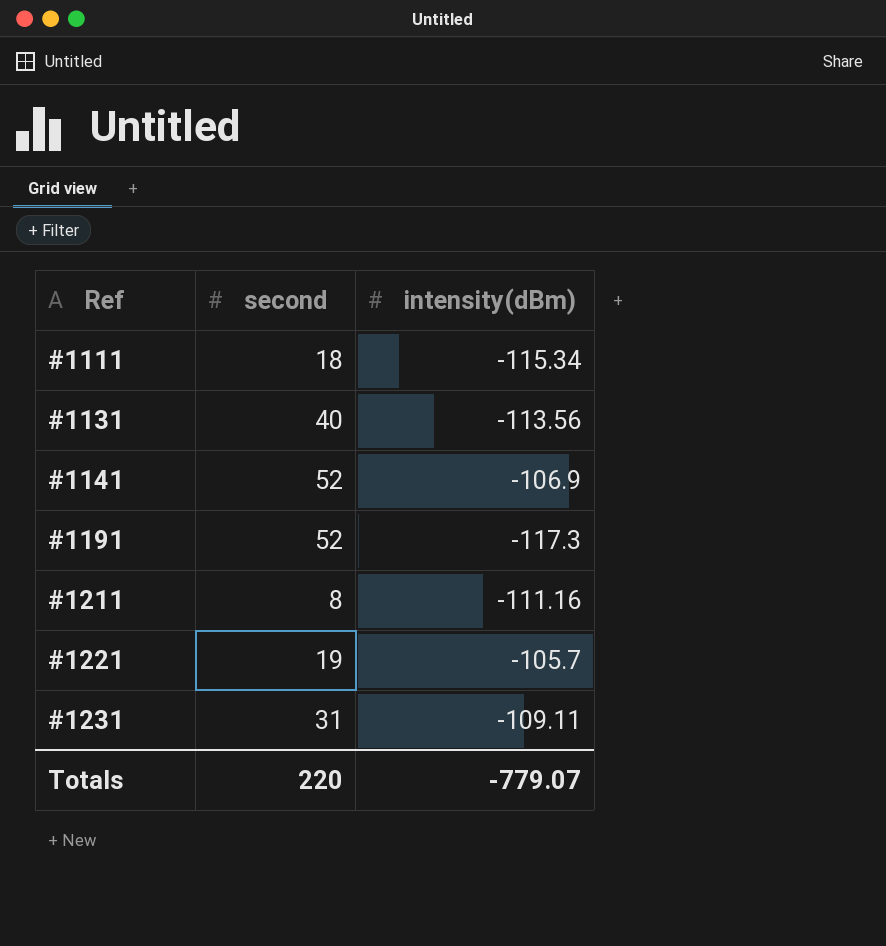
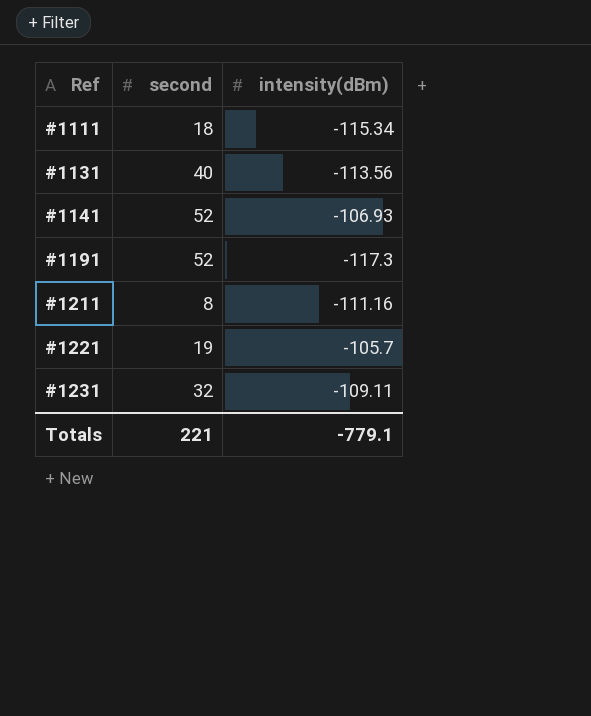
#1141 | intensity(dBm): -106.9 -> -106.93
#1231 | second: 31 -> 32
Totals | second: 220 -> 221
Totals | intensity(dBm): -779.07 -> -779.1

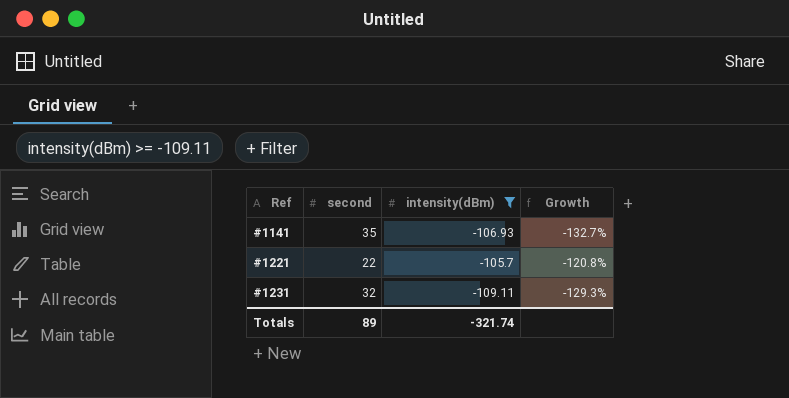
filter: none -> intensity(dBm) >= -109.11
column Growth | formula: none -> ([second] - [intensity(dBm)]) / [intensity(dBm)]
#1141 | second: 52 -> 35
#1221 | second: 19 -> 22
Totals | second: 221 -> 89
Totals | intensity(dBm): -779.1 -> -321.74

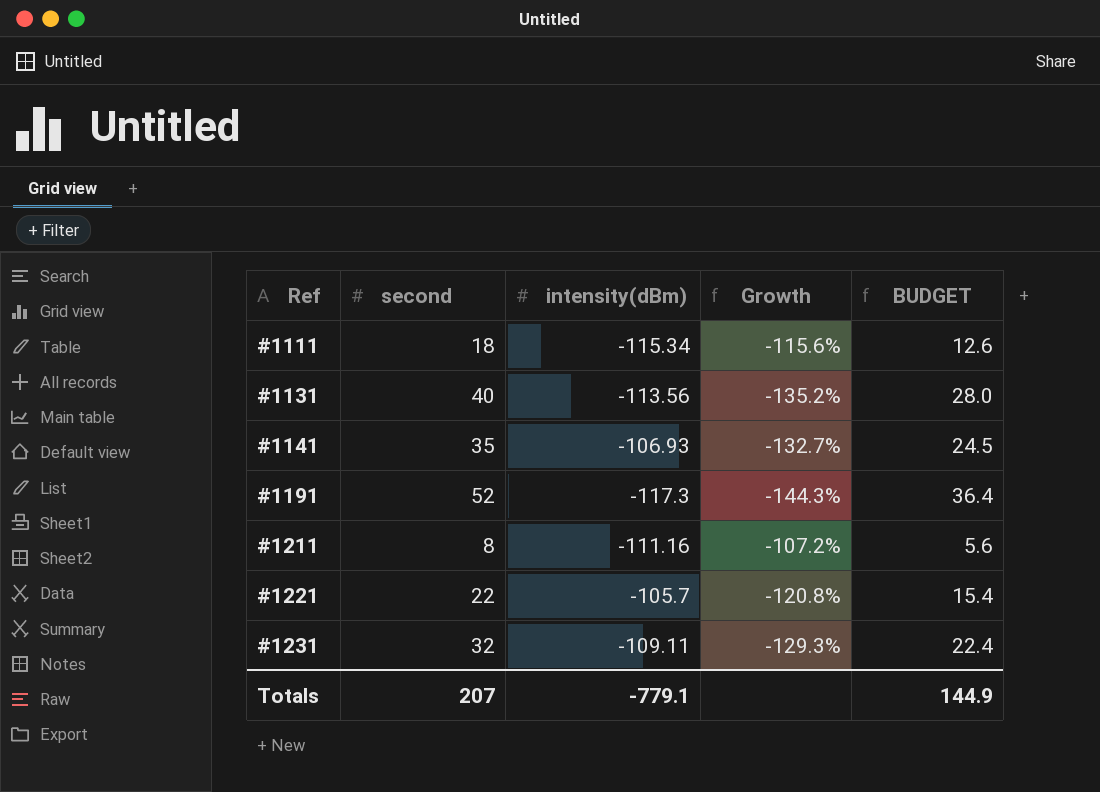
filter: intensity(dBm) >= -109.11 -> none
column BUDGET | formula: none -> [second] * 0.7
Totals | second: 89 -> 207
Totals | intensity(dBm): -321.74 -> -779.1

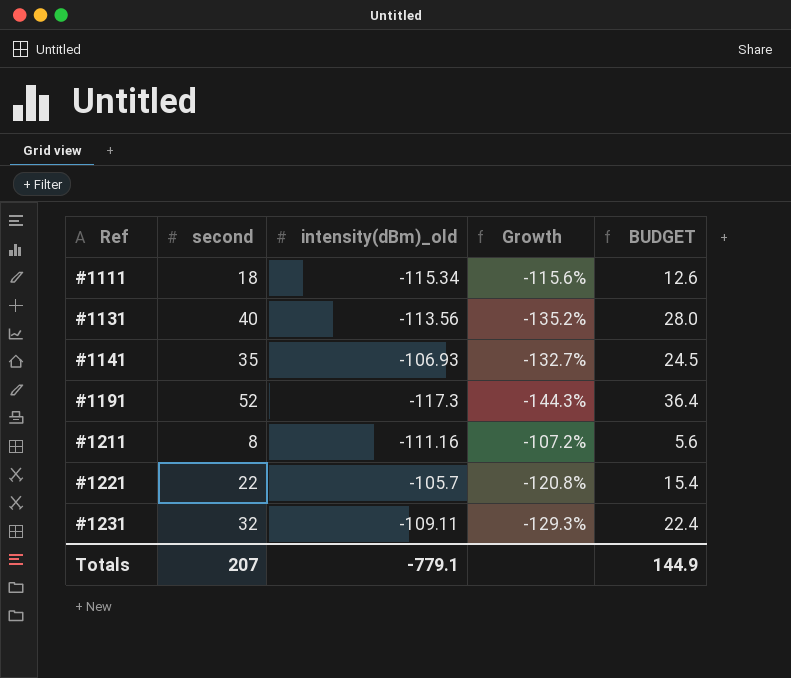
column name: intensity(dBm) -> intensity(dBm)_old

